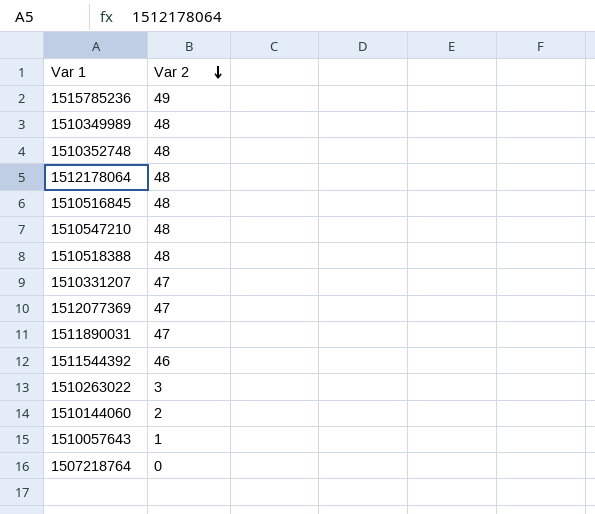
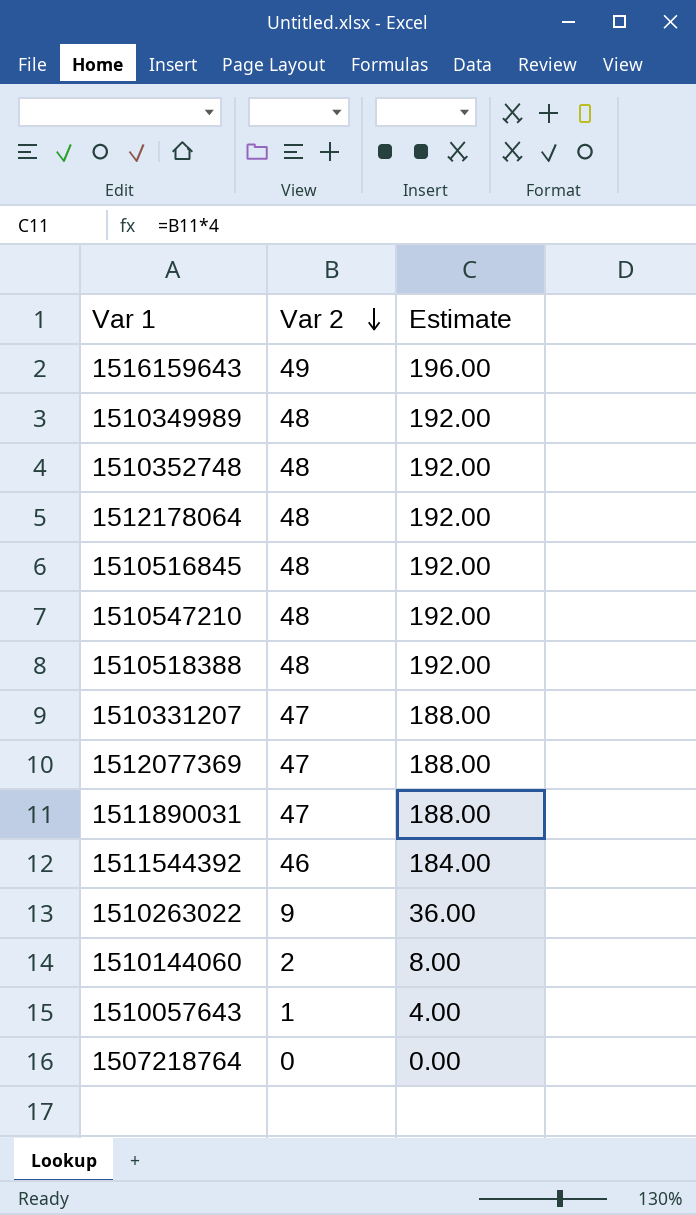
column Estimate | formula: none -> [Var 2] * 4
row 1515785236: 49 -> none
row 1516159643: none -> 49 | 196.00
1510263022 | Var 2: 3 -> 9

